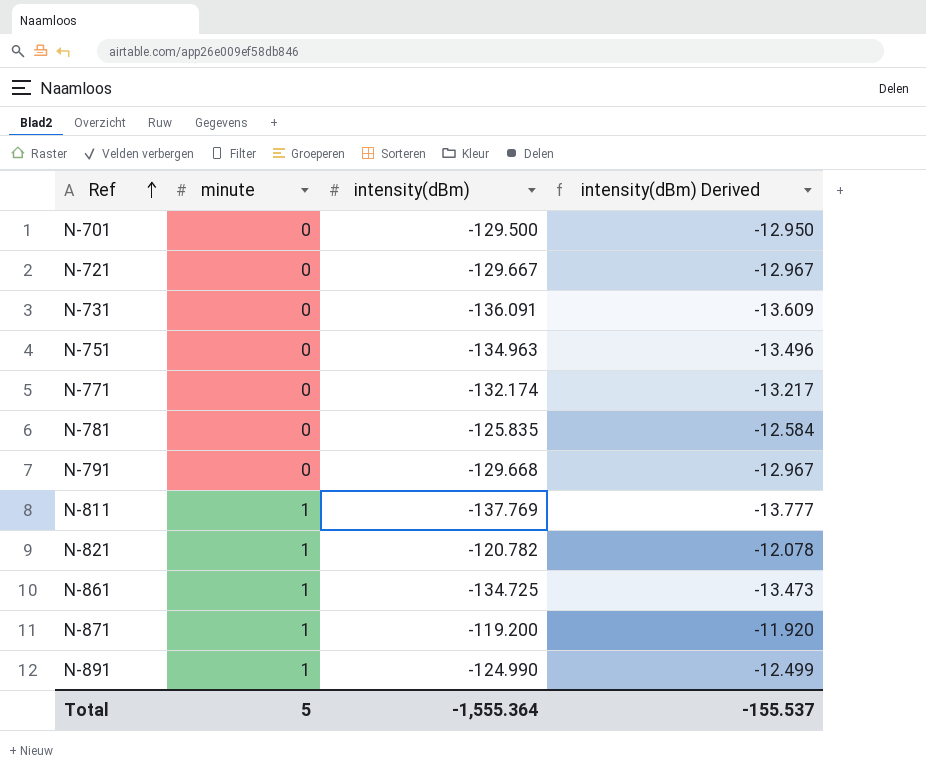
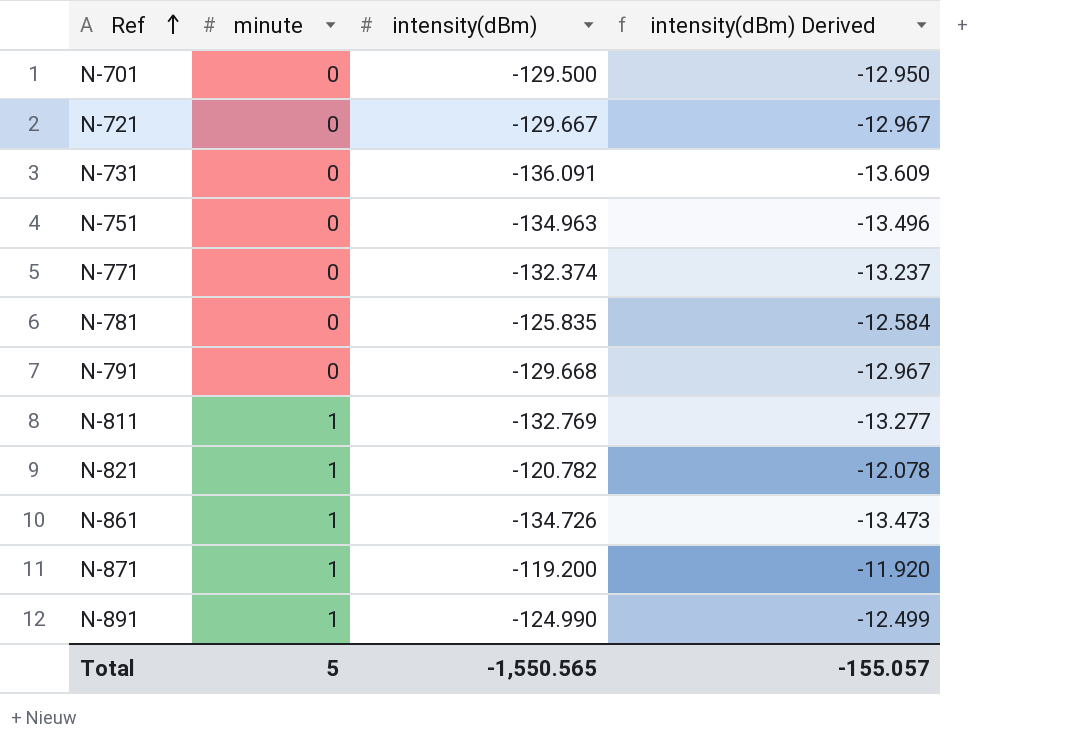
N-771 | intensity(dBm): -132.174 -> -132.374
N-771 | intensity(dBm) Derived: -13.217 -> -13.237
N-811 | intensity(dBm): -137.769 -> -132.769
N-811 | intensity(dBm) Derived: -13.777 -> -13.277
N-861 | intensity(dBm): -134.725 -> -134.726
Total | intensity(dBm): -1,555.364 -> -1,550.565
Total | intensity(dBm) Derived: -155.537 -> -155.057

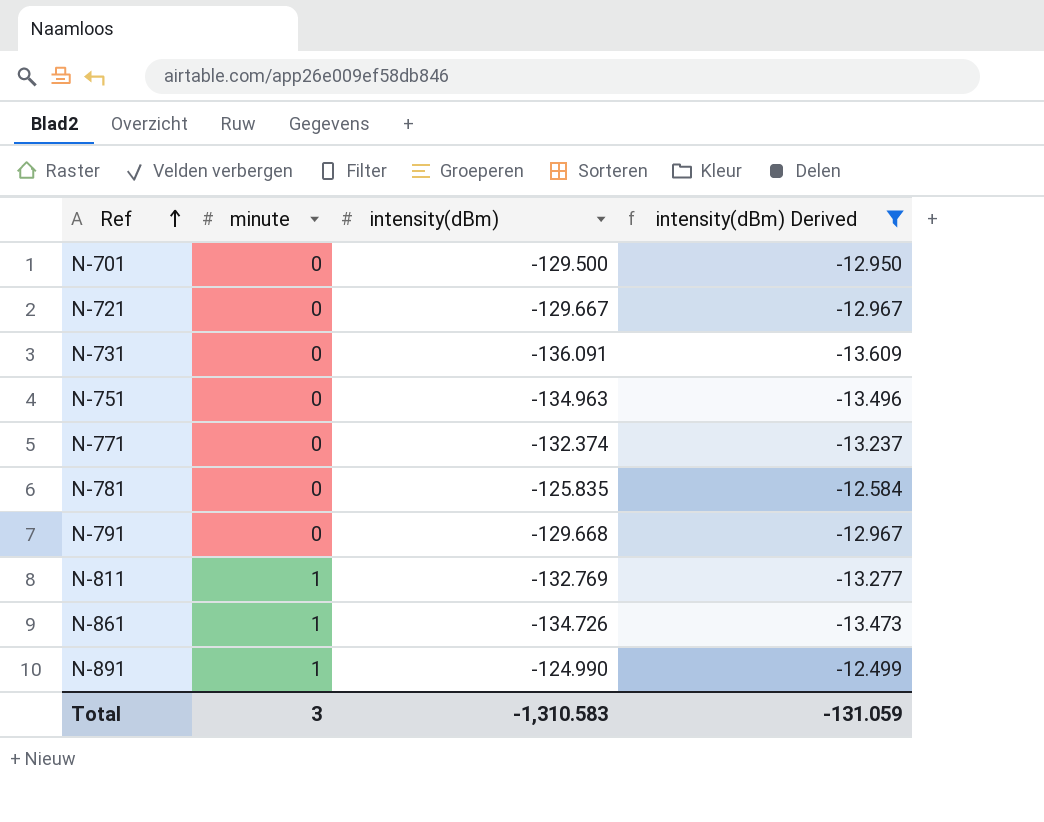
filter: none -> intensity(dBm) Derived <= -12.499
Total | minute: 5 -> 3
Total | intensity(dBm): -1,550.565 -> -1,310.583
Total | intensity(dBm) Derived: -155.057 -> -131.059

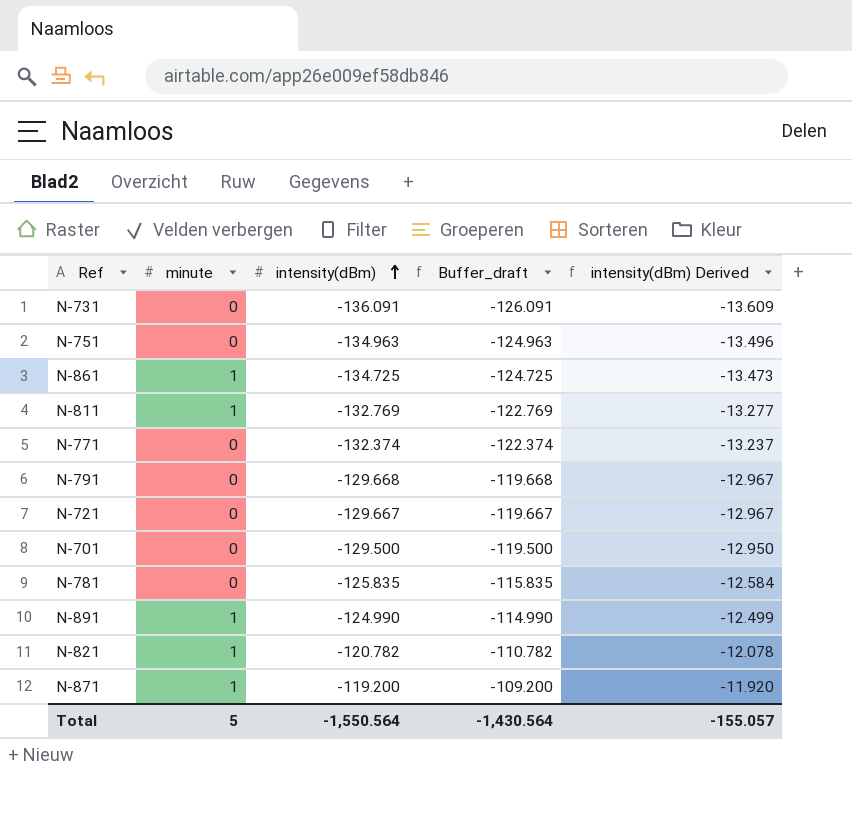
filter: intensity(dBm) Derived <= -12.499 -> none
row order: Ref ascending -> intensity(dBm) ascending
column Buffer_draft | formula: none -> [intensity(dBm)] + 10
N-861 | intensity(dBm): -134.726 -> -134.725
Total | minute: 3 -> 5
Total | intensity(dBm): -1,310.583 -> -1,550.564
Total | intensity(dBm) Derived: -131.059 -> -155.057

